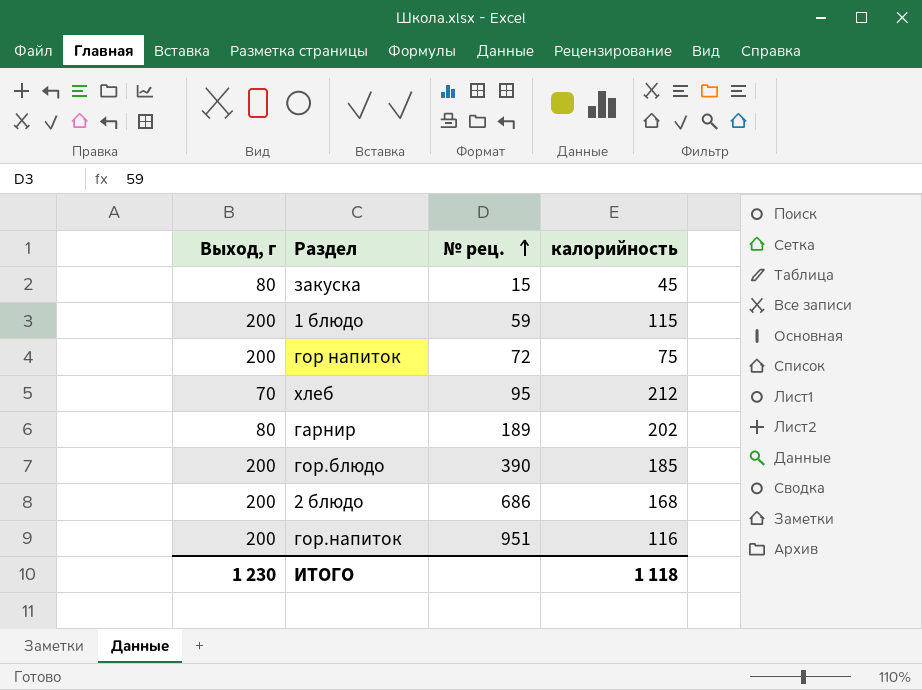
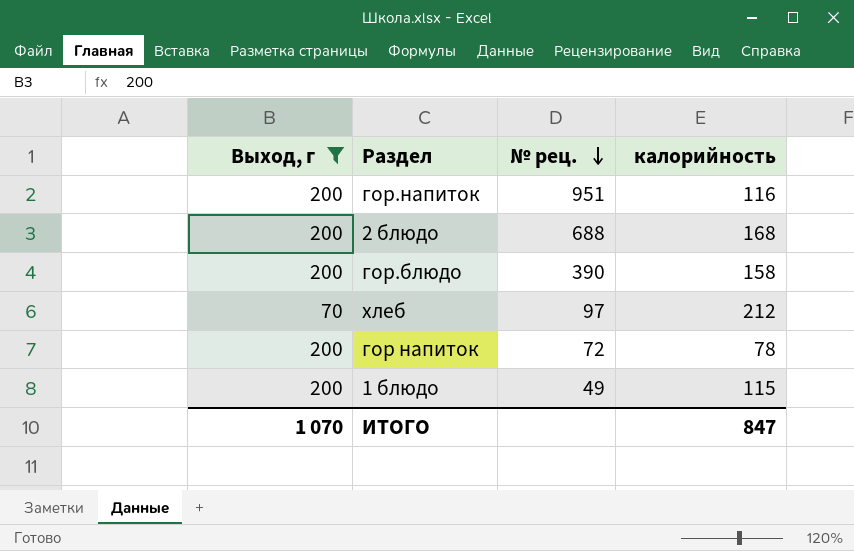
filter: none -> Выход, г != 80
row order: № рец. ascending -> № рец. descending
2 блюдо | № рец.: 686 -> 688
гор.блюдо | калорийность: 185 -> 158
хлеб | № рец.: 95 -> 97
гор напиток | калорийность: 75 -> 78
1 блюдо | № рец.: 59 -> 49
ИТОГО | Выход, г: 1 230 -> 1 070
ИТОГО | калорийность: 1 118 -> 847

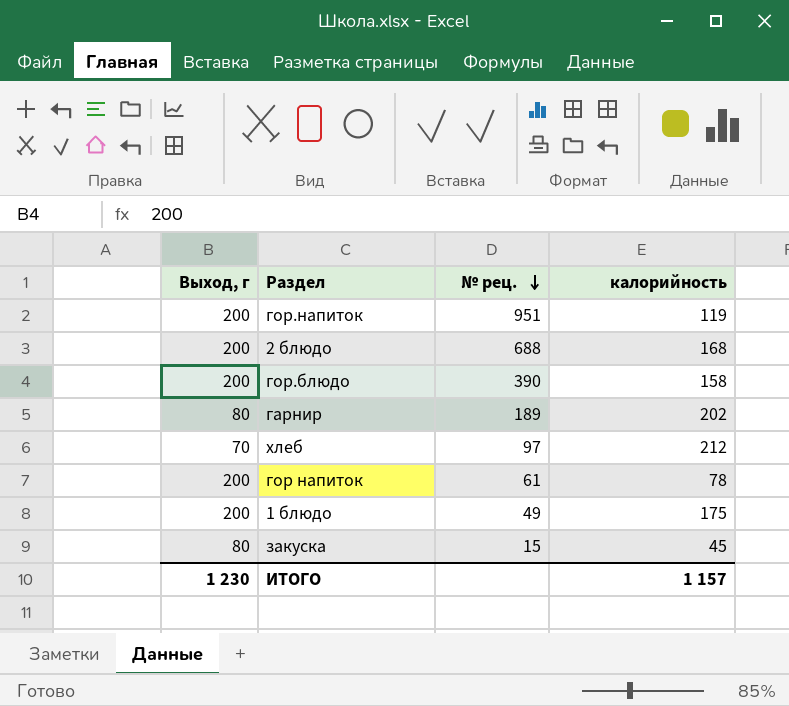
filter: Выход, г != 80 -> none
гор.напиток | калорийность: 116 -> 119
гор напиток | № рец.: 72 -> 61
1 блюдо | калорийность: 115 -> 175
ИТОГО | Выход, г: 1 070 -> 1 230
ИТОГО | калорийность: 847 -> 1 157

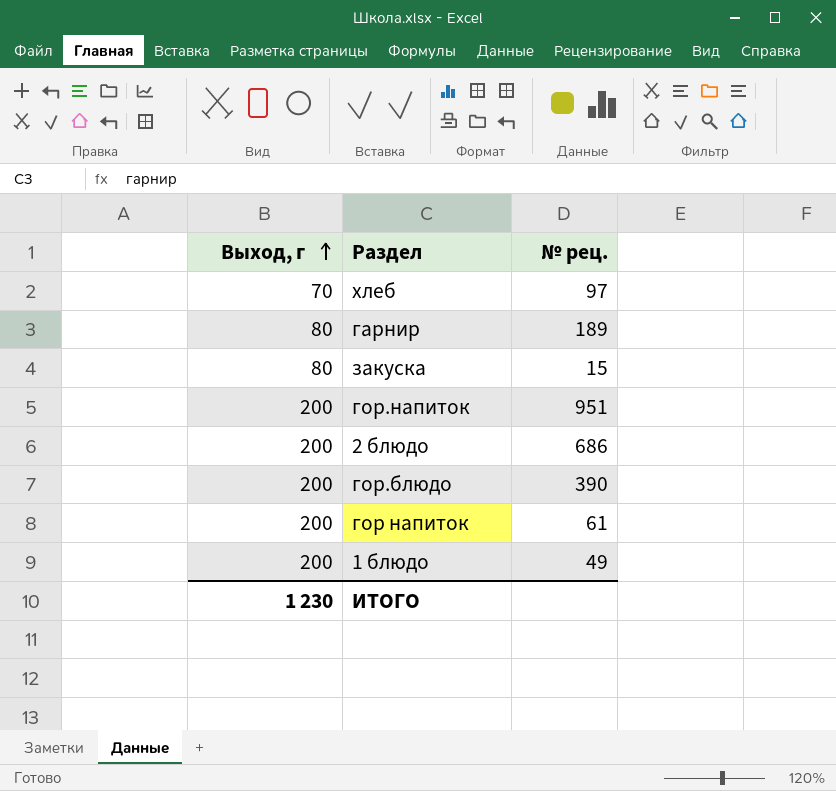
row order: № рец. descending -> Выход, г ascending
column калорийность | position: 4 -> none
2 блюдо | № рец.: 688 -> 686

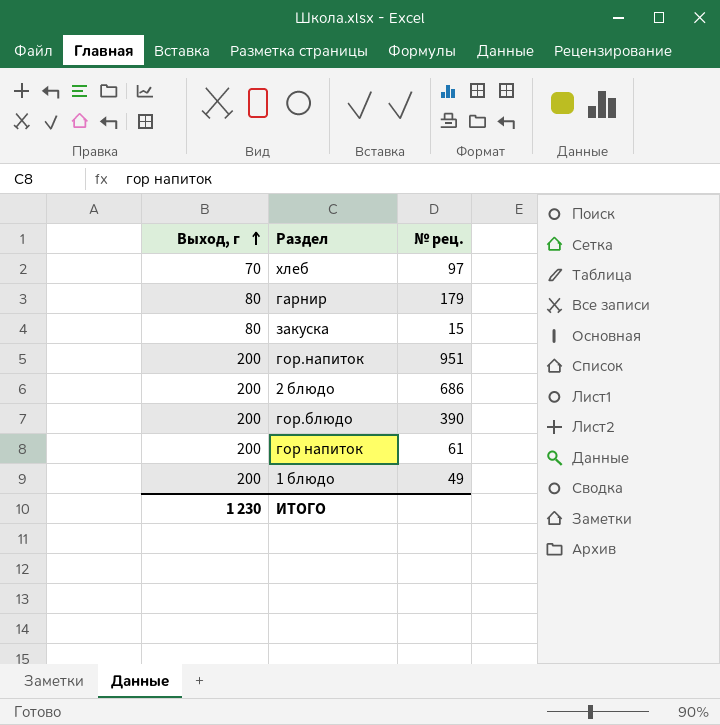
гарнир | № рец.: 189 -> 179

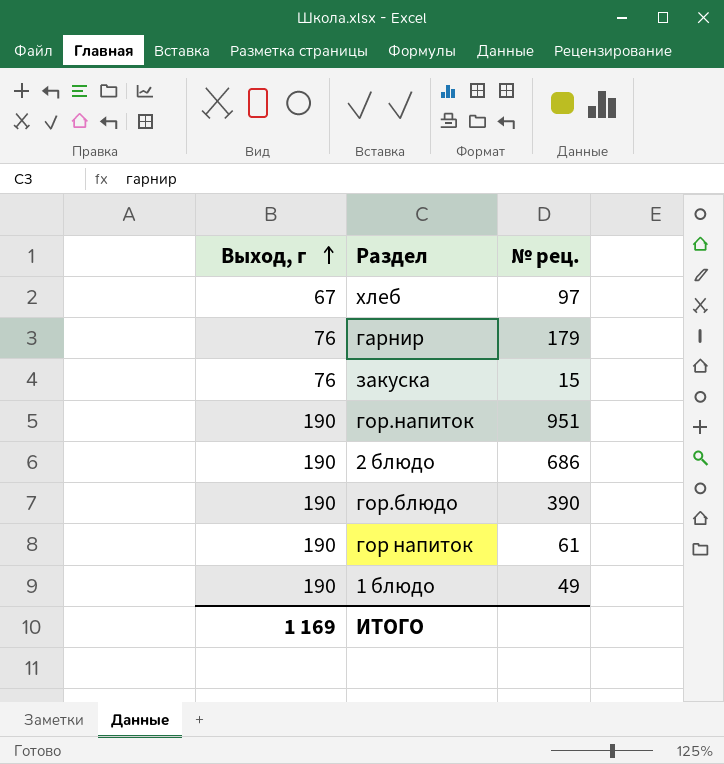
хлеб | Выход, г: 70 -> 67
гарнир | Выход, г: 80 -> 76
закуска | Выход, г: 80 -> 76
гор.напиток | Выход, г: 200 -> 190
2 блюдо | Выход, г: 200 -> 190
гор.блюдо | Выход, г: 200 -> 190
гор напиток | Выход, г: 200 -> 190
1 блюдо | Выход, г: 200 -> 190
ИТОГО | Выход, г: 1 230 -> 1 169

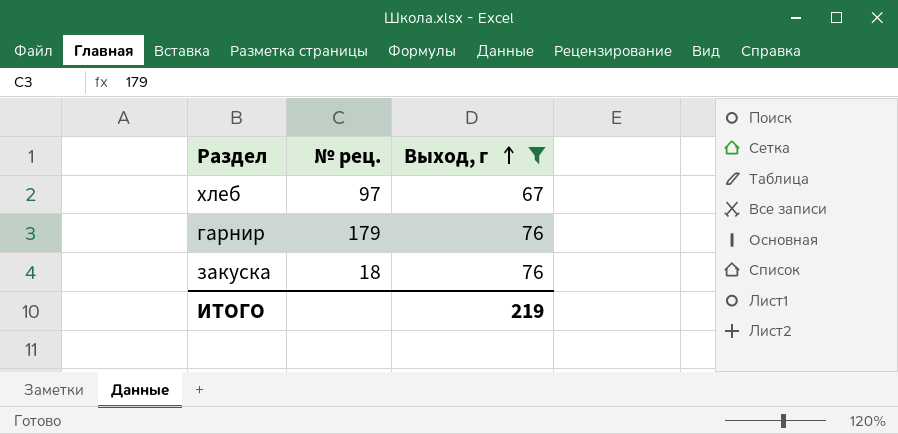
filter: none -> Выход, г != 190
column Выход, г | position: 1 -> 3
закуска | № рец.: 15 -> 18
ИТОГО | Выход, г: 1 169 -> 219

